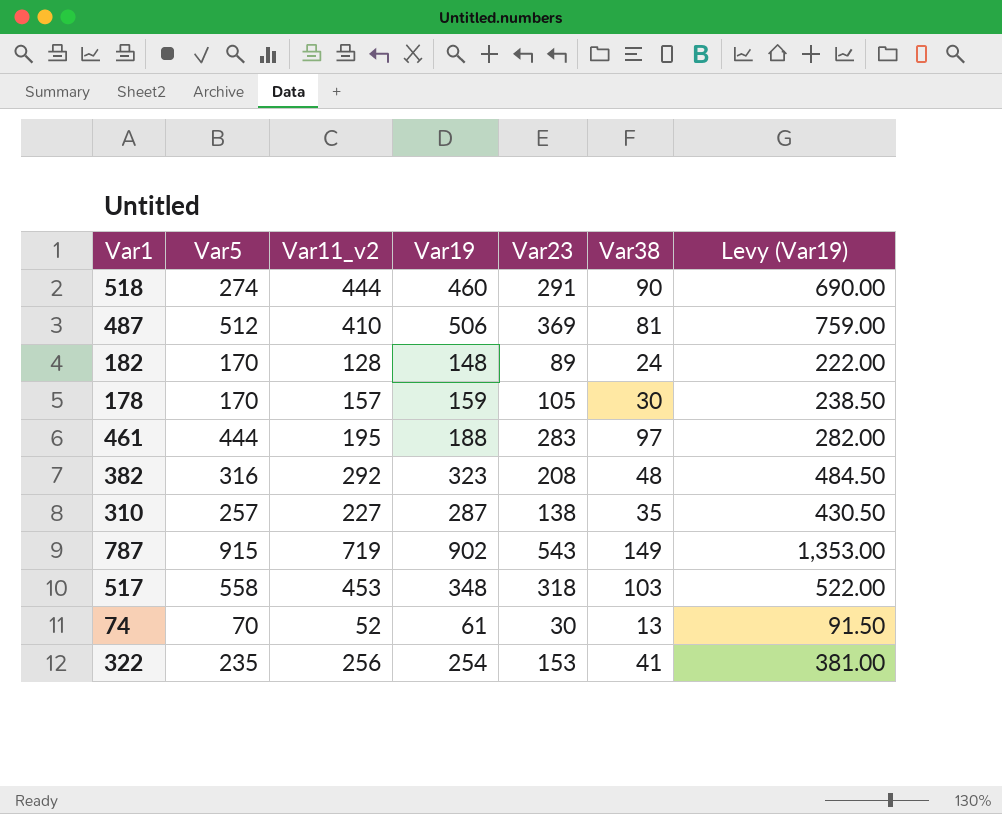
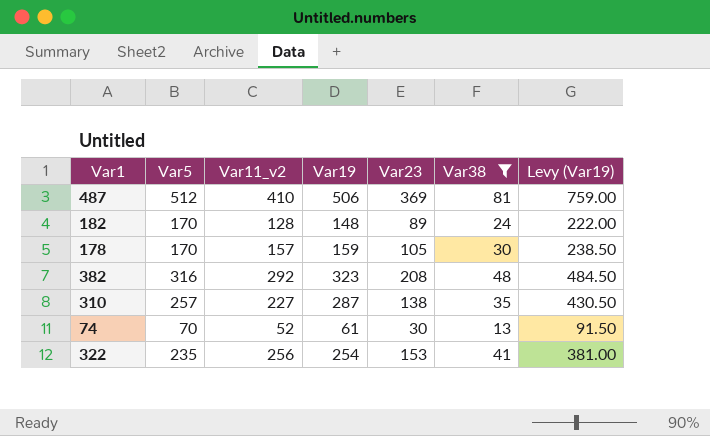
filter: none -> Var38 <= 81

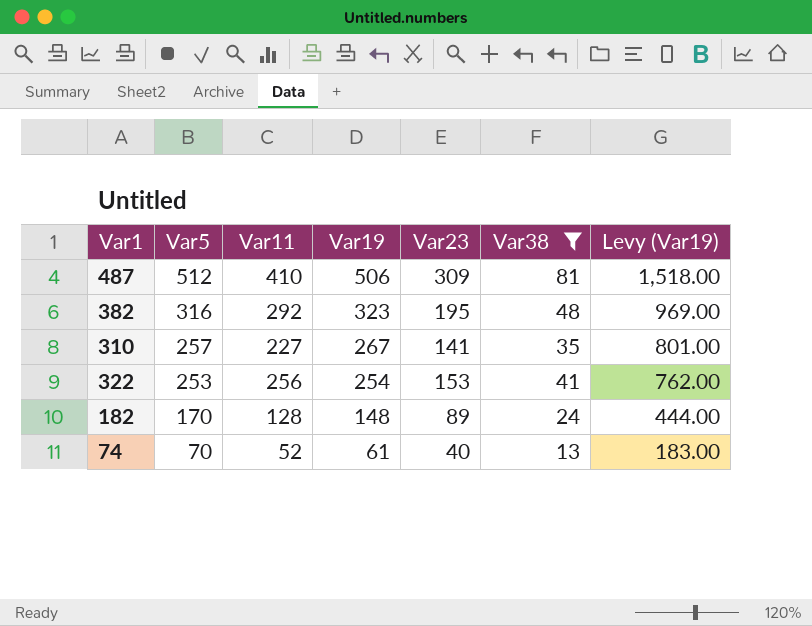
row order: none -> Var5 descending
column name: Var11_v2 -> Var11
column Levy (Var19) | formula: [Var19] * 1.5 -> [Var19] * 3
row 178: 170 | 157 | 159 | 105 | 30 | 238.50 -> none
487 | Var23: 369 -> 309
382 | Var23: 208 -> 195
310 | Var19: 287 -> 267
310 | Var23: 138 -> 141
322 | Var5: 235 -> 253
74 | Var23: 30 -> 40

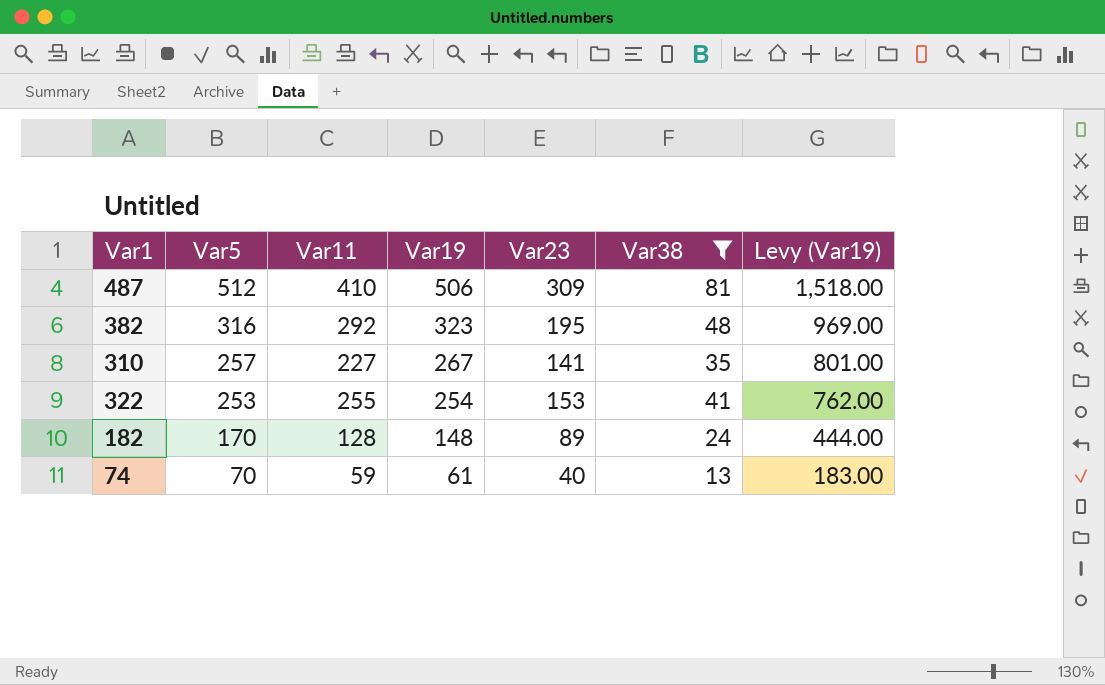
322 | Var11: 256 -> 255
74 | Var11: 52 -> 59

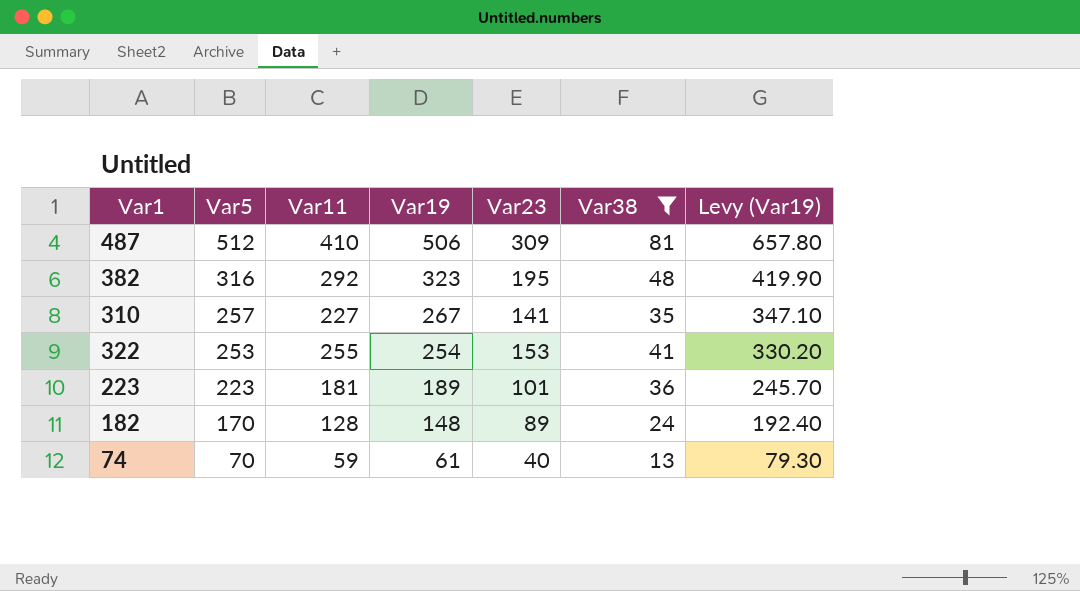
column Levy (Var19) | formula: [Var19] * 3 -> [Var19] * 1.3
row 223: none -> 223 | 181 | 189 | 101 | 36 | 245.70

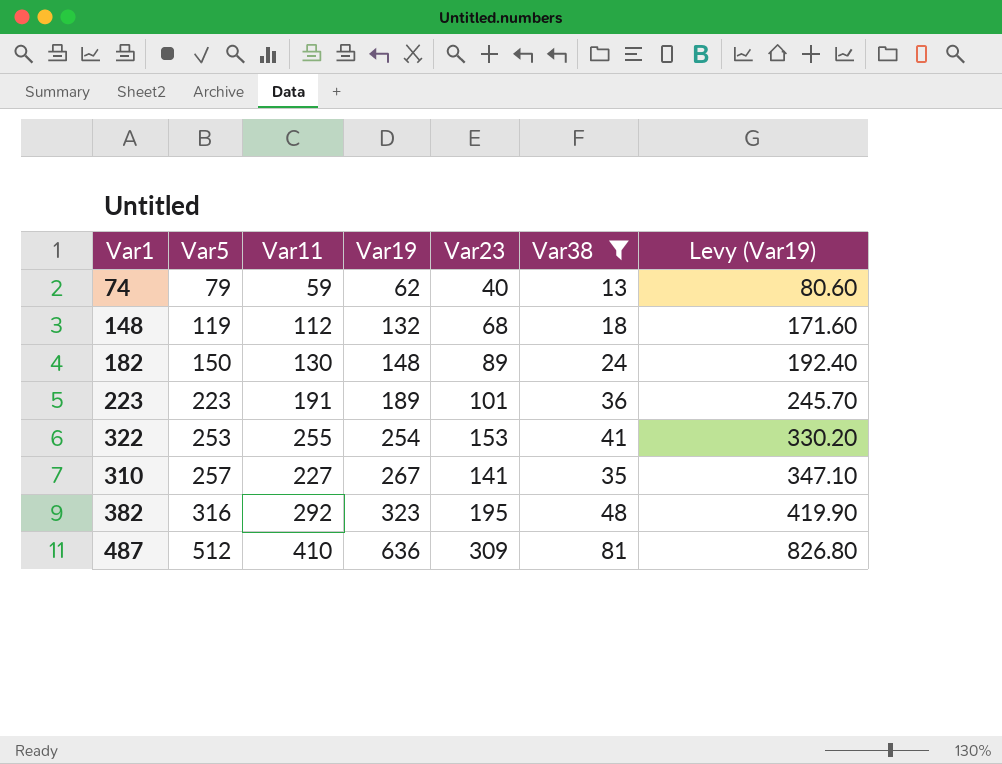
row order: Var5 descending -> Var5 ascending
74 | Var5: 70 -> 79
74 | Var19: 61 -> 62
74 | Levy (Var19): 79.30 -> 80.60
row 148: none -> 119 | 112 | 132 | 68 | 18 | 171.60
182 | Var5: 170 -> 150
182 | Var11: 128 -> 130
223 | Var11: 181 -> 191
487 | Var19: 506 -> 636
487 | Levy (Var19): 657.80 -> 826.80

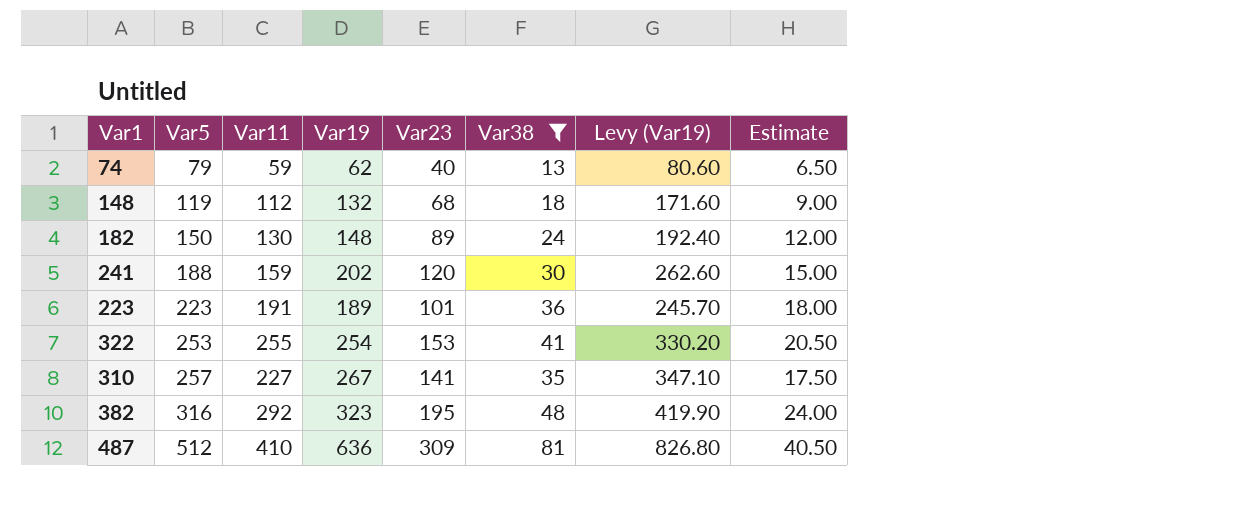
column Estimate | formula: none -> [Var38] * 0.5
row 241: none -> 188 | 159 | 202 | 120 | 30 | 262.60 | 15.00

